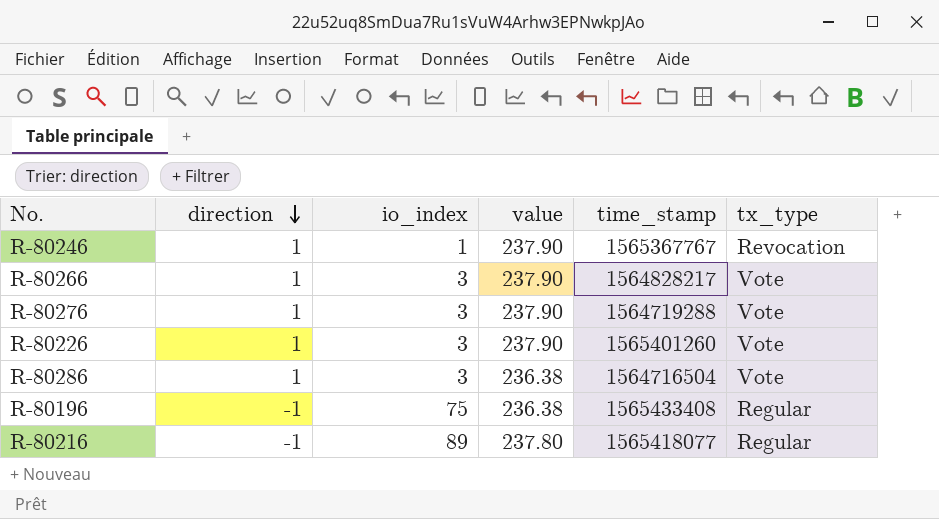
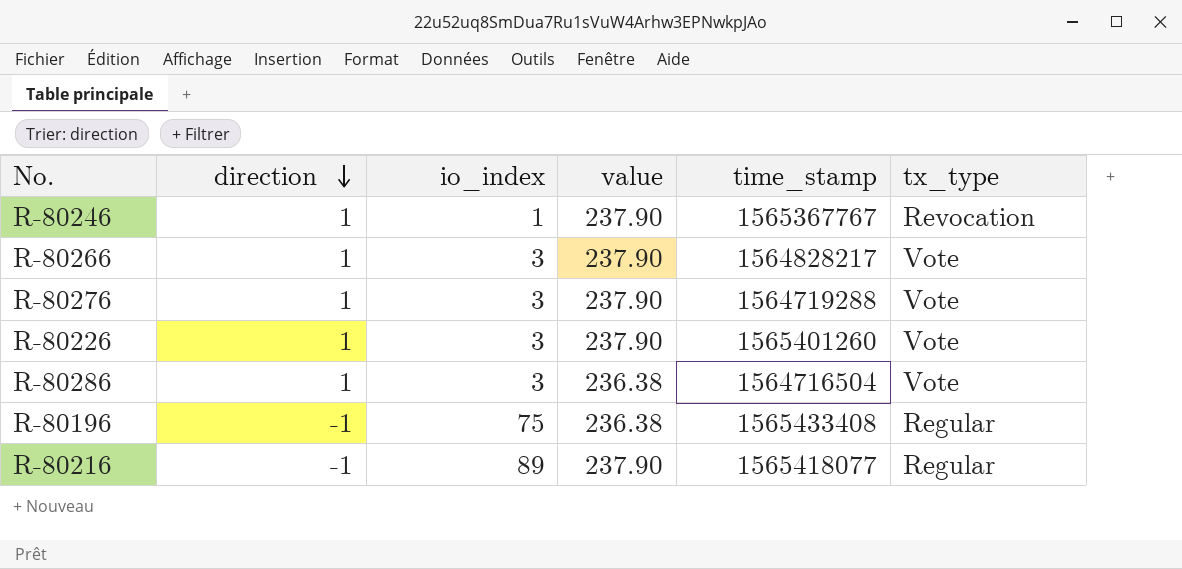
R-80216 | value: 237.80 -> 237.90

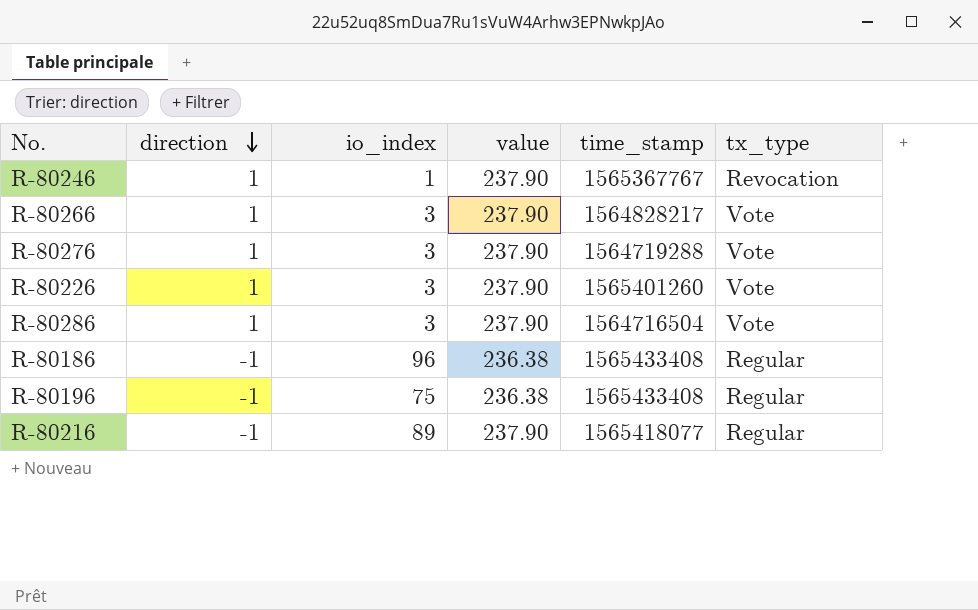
R-80286 | value: 236.38 -> 237.90
row R-80186: none -> -1 | 96 | 236.38 | 1565433408 | Regular

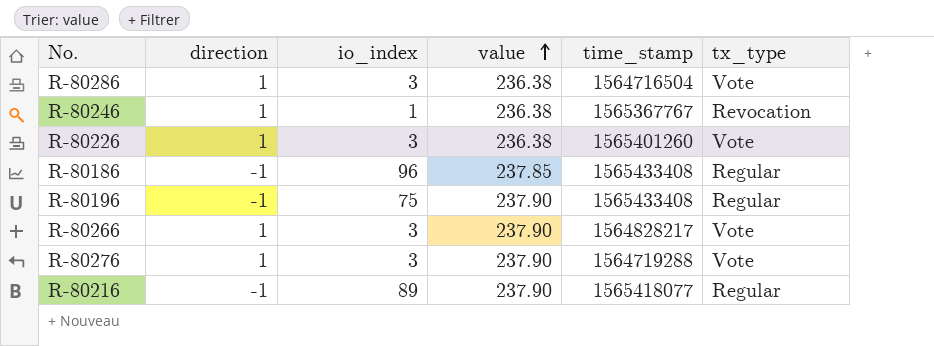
row order: direction descending -> value ascending
R-80286 | value: 237.90 -> 236.38
R-80246 | value: 237.90 -> 236.38
R-80226 | value: 237.90 -> 236.38
R-80186 | value: 236.38 -> 237.85
R-80196 | value: 236.38 -> 237.90

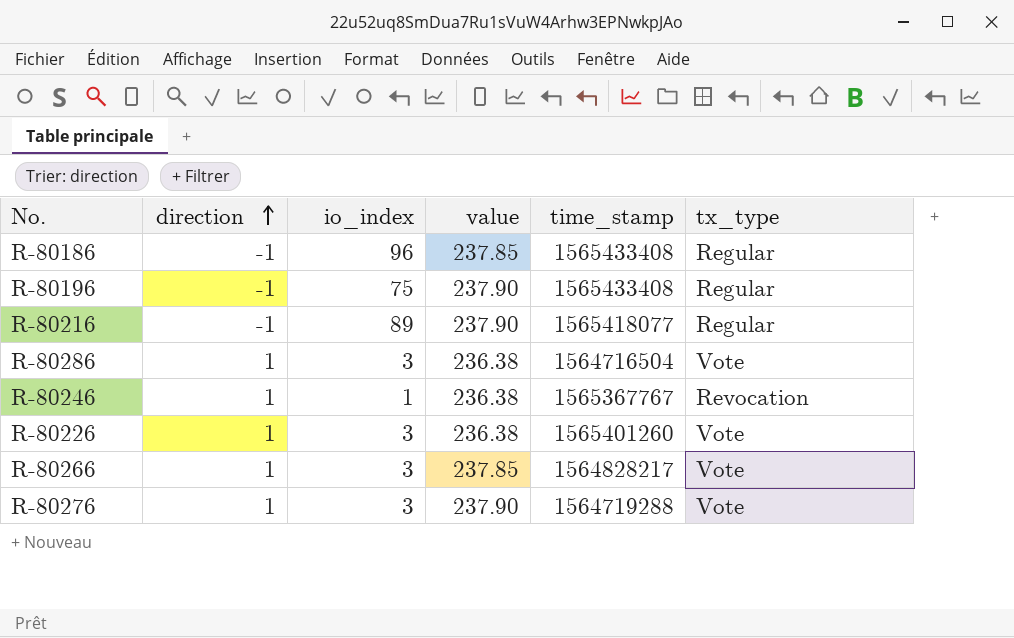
row order: value ascending -> direction ascending
R-80266 | value: 237.90 -> 237.85

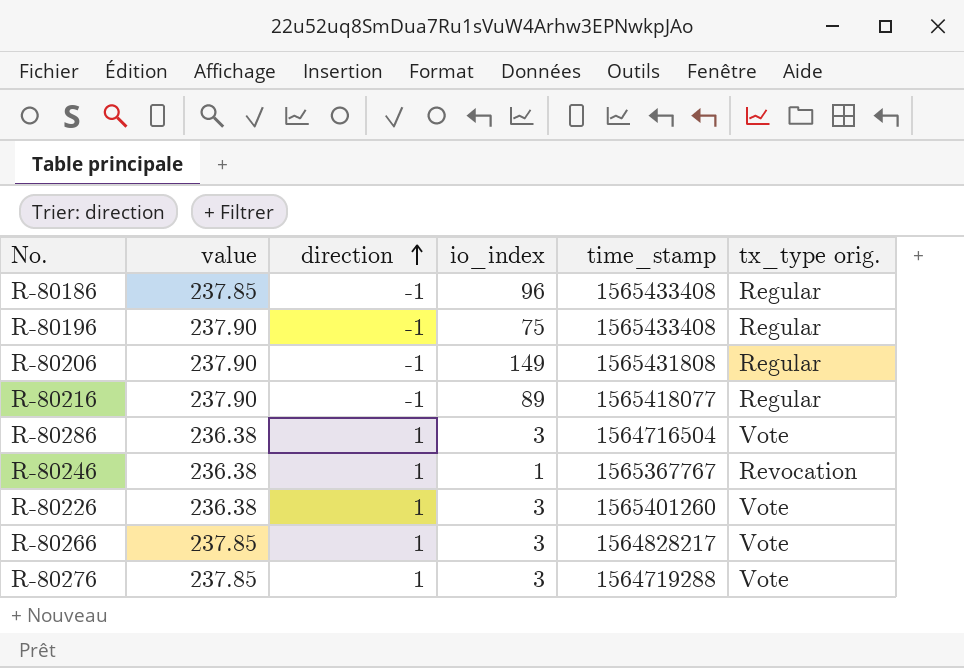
column value | position: 4 -> 2
column name: tx_type -> tx_type orig.
row R-80206: none -> 237.90 | -1 | 149 | 1565431808 | Regular
R-80276 | value: 237.90 -> 237.85

